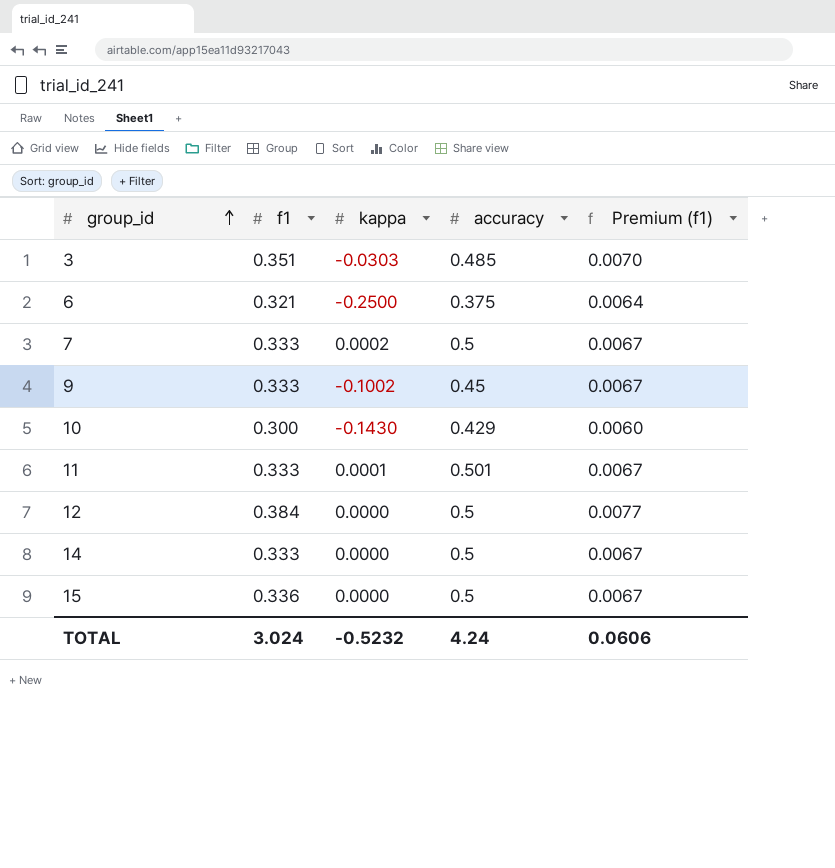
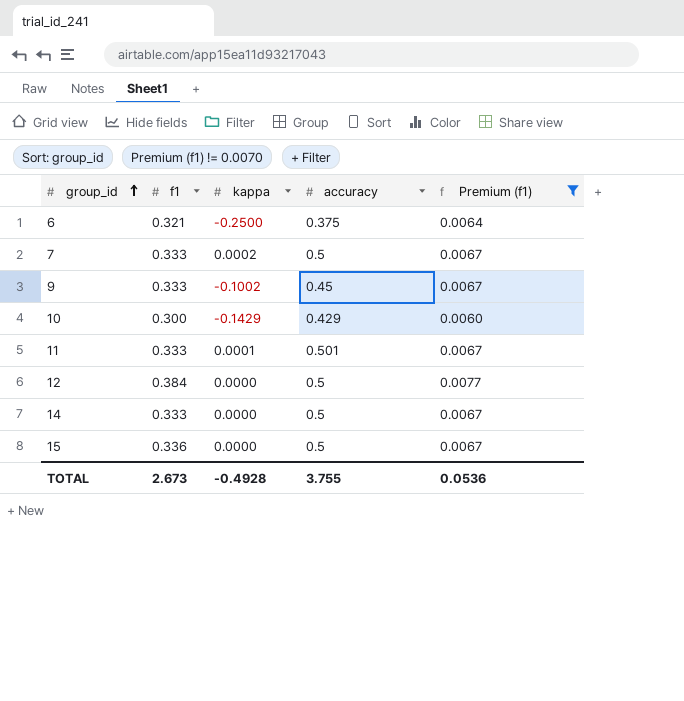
filter: none -> Premium (f1) != 0.0070
10 | kappa: -0.1430 -> -0.1429
TOTAL | f1: 3.024 -> 2.673
TOTAL | kappa: -0.5232 -> -0.4928
TOTAL | accuracy: 4.24 -> 3.755
TOTAL | Premium (f1): 0.0606 -> 0.0536

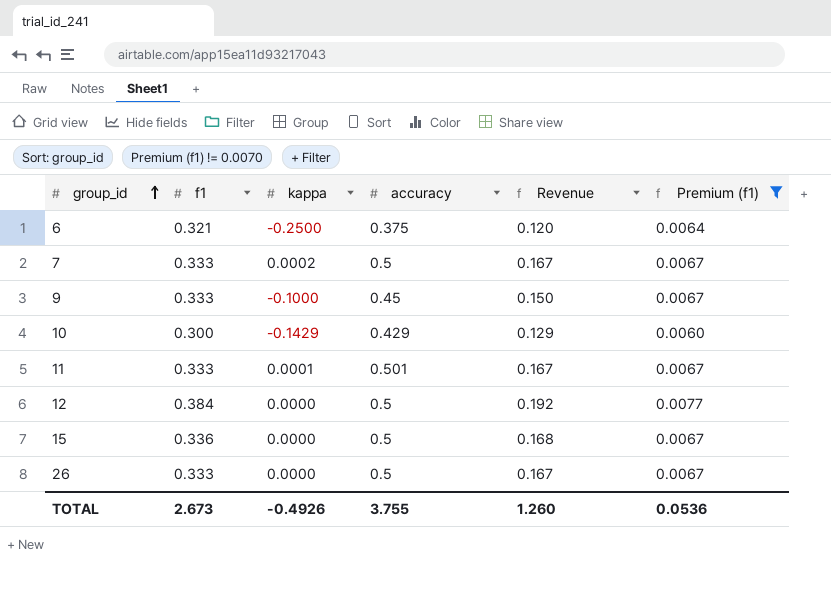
column Revenue | formula: none -> [f1] * [accuracy]
row 14: 0.333 | 0.0000 | 0.5 | 0.0067 -> none
9 | kappa: -0.1002 -> -0.1000
row 26: none -> 0.333 | 0.0000 | 0.5 | 0.167 | 0.0067
TOTAL | kappa: -0.4928 -> -0.4926

